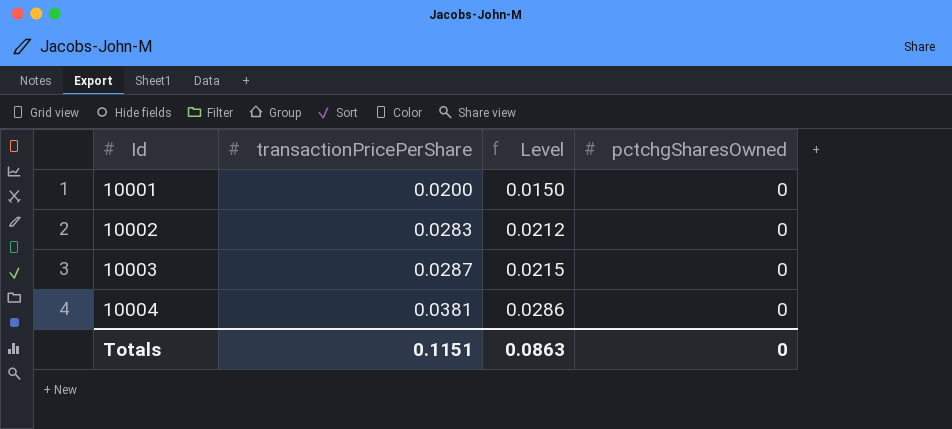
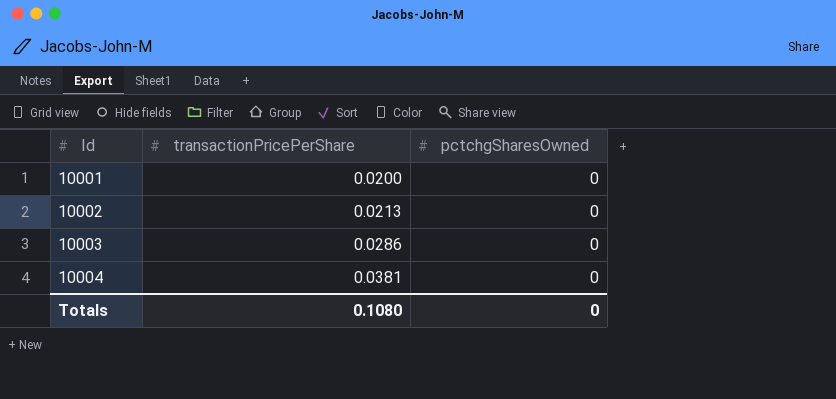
column Level | formula: [transactionPricePerShare] * 0.75 -> none
10002 | transactionPricePerShare: 0.0283 -> 0.0213
10003 | transactionPricePerShare: 0.0287 -> 0.0286
Totals | transactionPricePerShare: 0.1151 -> 0.1080

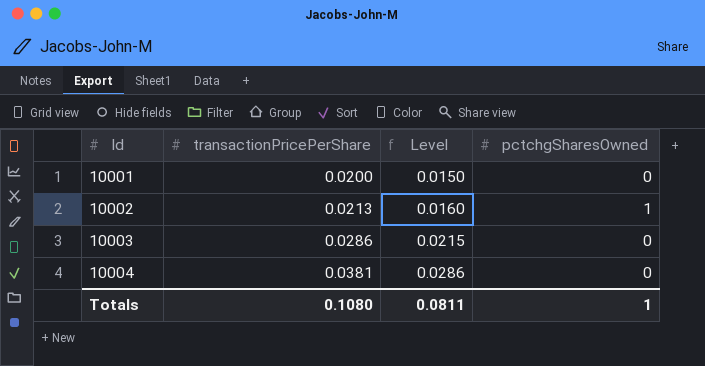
column Level | formula: none -> [transactionPricePerShare] * 0.75
10002 | pctchgSharesOwned: 0 -> 1
Totals | pctchgSharesOwned: 0 -> 1

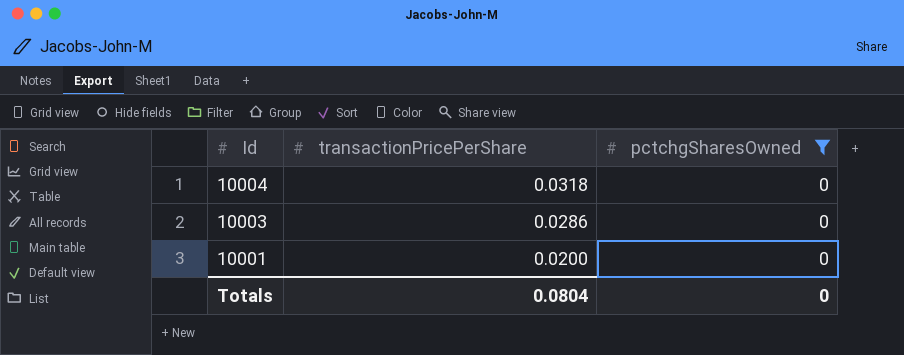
filter: none -> pctchgSharesOwned = 0
row order: Id ascending -> Id descending
column Level | formula: [transactionPricePerShare] * 0.75 -> none
10004 | transactionPricePerShare: 0.0381 -> 0.0318
Totals | transactionPricePerShare: 0.1080 -> 0.0804
Totals | pctchgSharesOwned: 1 -> 0

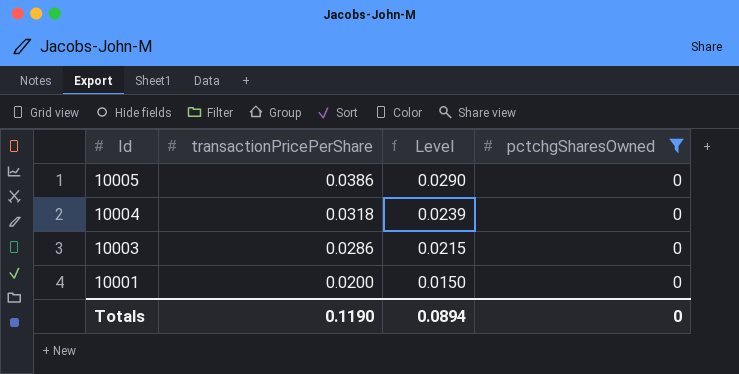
column Level | formula: none -> [transactionPricePerShare] * 0.75
row 10005: none -> 0.0386 | 0.0290 | 0
Totals | transactionPricePerShare: 0.0804 -> 0.1190

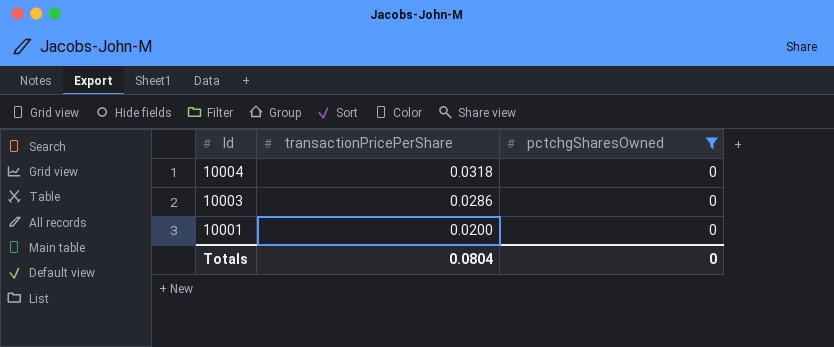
column Level | formula: [transactionPricePerShare] * 0.75 -> none
row 10005: 0.0386 | 0.0290 | 0 -> none
Totals | transactionPricePerShare: 0.1190 -> 0.0804

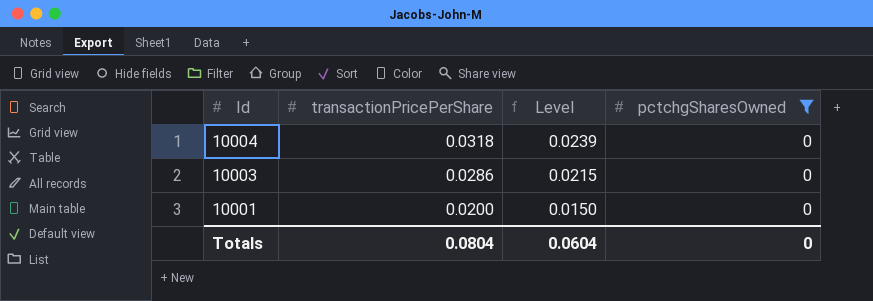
column Level | formula: none -> [transactionPricePerShare] * 0.75

